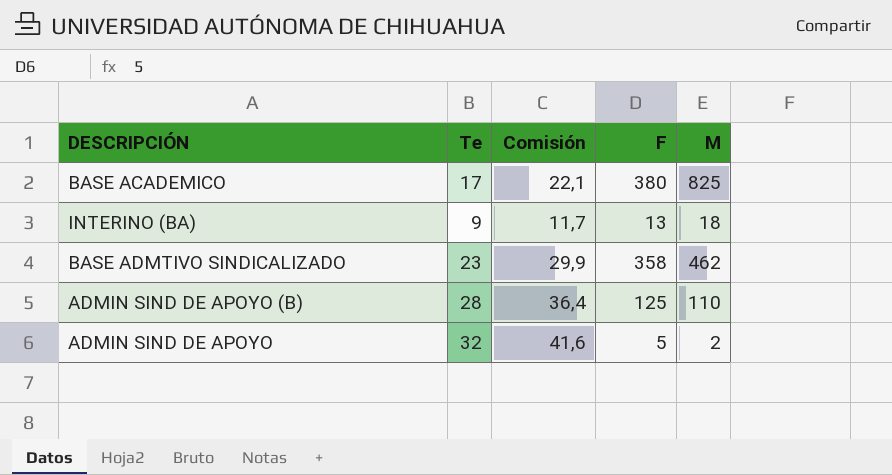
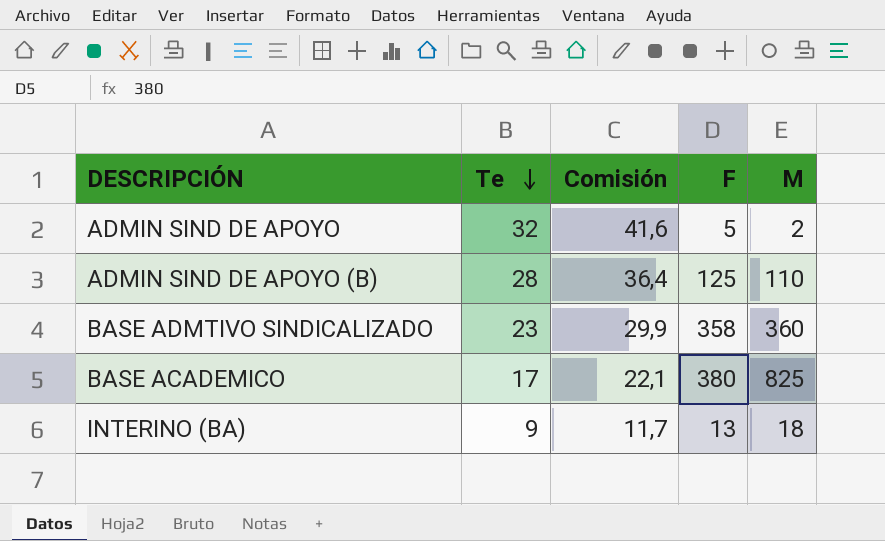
row order: none -> Te descending
BASE ADMTIVO SINDICALIZADO | M: 462 -> 360

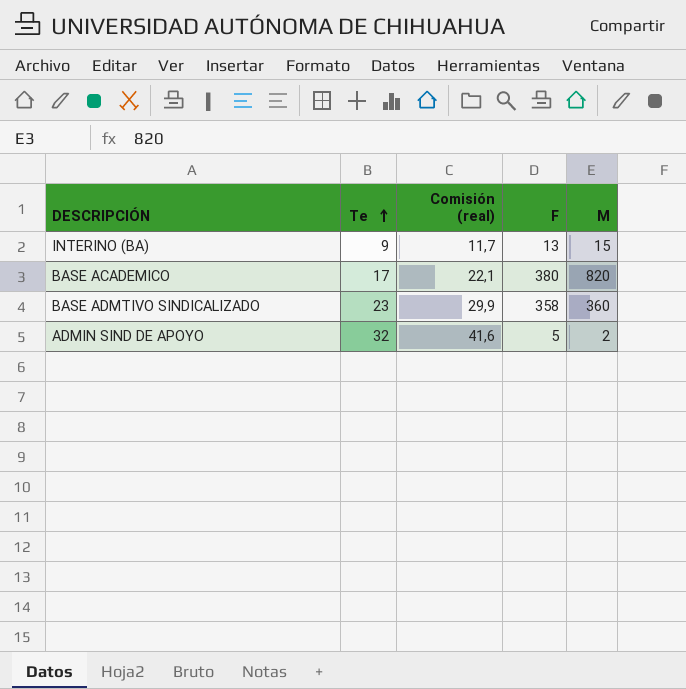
row order: Te descending -> Te ascending
column name: Comisión -> Comisión (real)
row ADMIN SIND DE APOYO (B): 28 | 36,4 | 125 | 110 -> none
INTERINO (BA) | M: 18 -> 15
BASE ACADEMICO | M: 825 -> 820

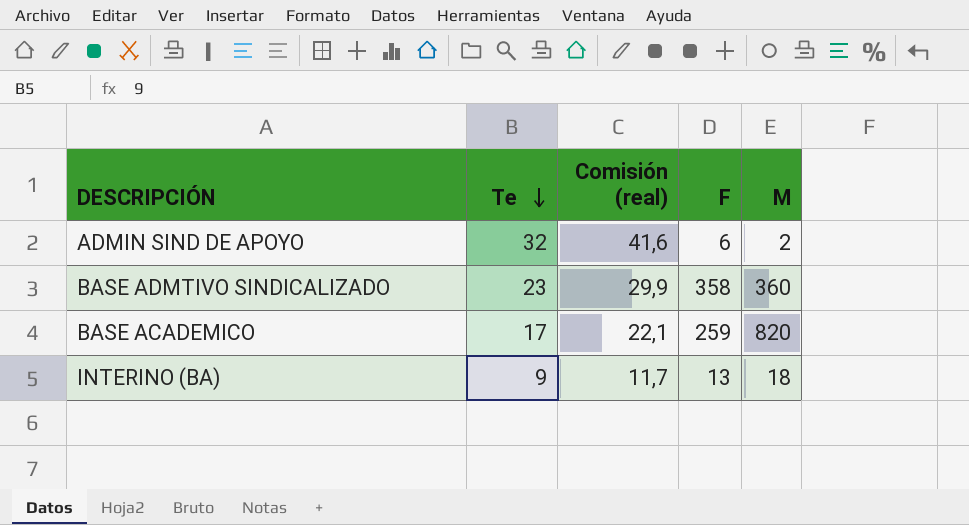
row order: Te ascending -> Te descending
ADMIN SIND DE APOYO | F: 5 -> 6
BASE ACADEMICO | F: 380 -> 259
INTERINO (BA) | M: 15 -> 18

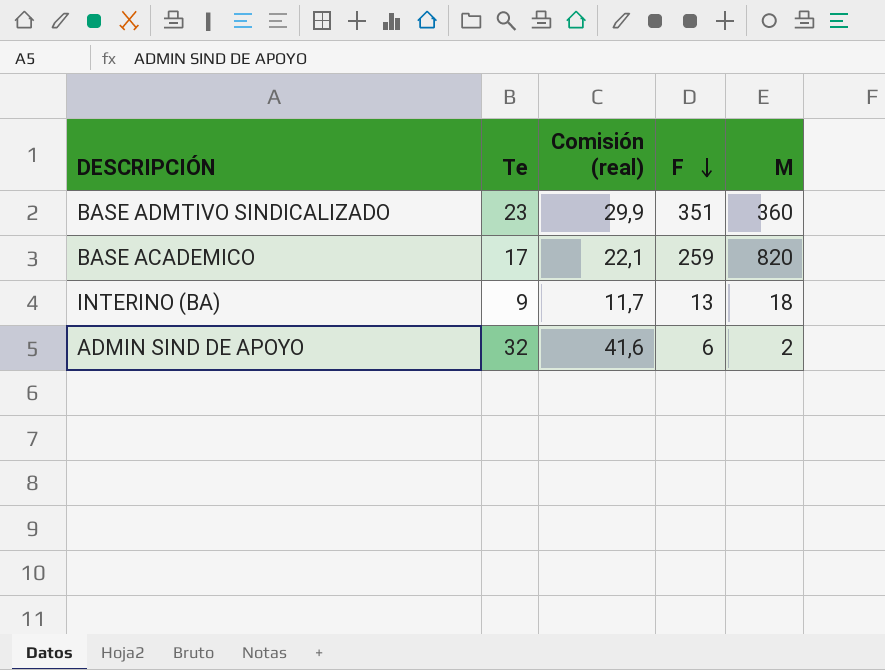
row order: Te descending -> F descending
BASE ADMTIVO SINDICALIZADO | F: 358 -> 351

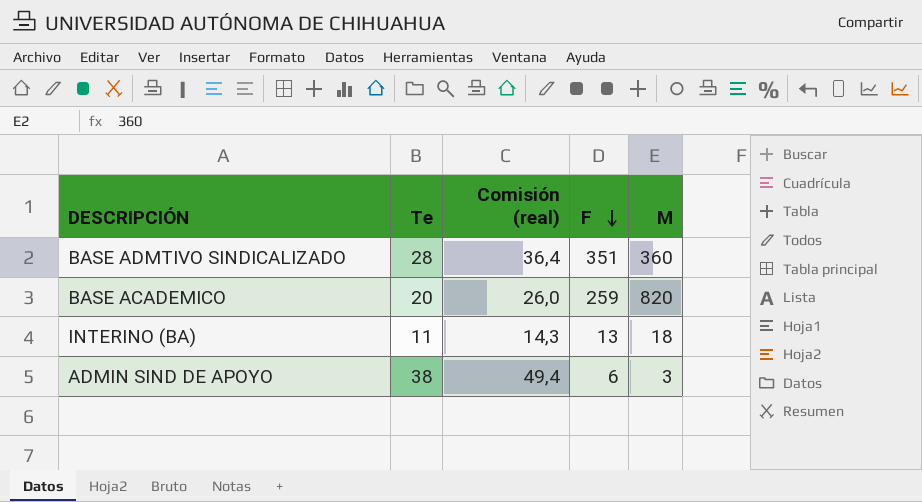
BASE ADMTIVO SINDICALIZADO | Te: 23 -> 28
BASE ADMTIVO SINDICALIZADO | Comisión (real): 29,9 -> 36,4
BASE ACADEMICO | Te: 17 -> 20
BASE ACADEMICO | Comisión (real): 22,1 -> 26,0
INTERINO (BA) | Te: 9 -> 11
INTERINO (BA) | Comisión (real): 11,7 -> 14,3
ADMIN SIND DE APOYO | Te: 32 -> 38
ADMIN SIND DE APOYO | Comisión (real): 41,6 -> 49,4
ADMIN SIND DE APOYO | M: 2 -> 3

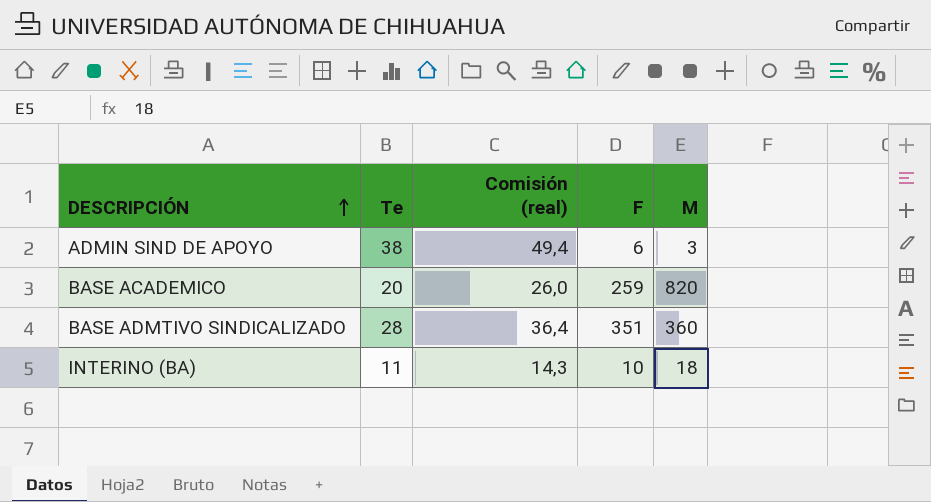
row order: F descending -> DESCRIPCIÓN ascending
INTERINO (BA) | F: 13 -> 10

